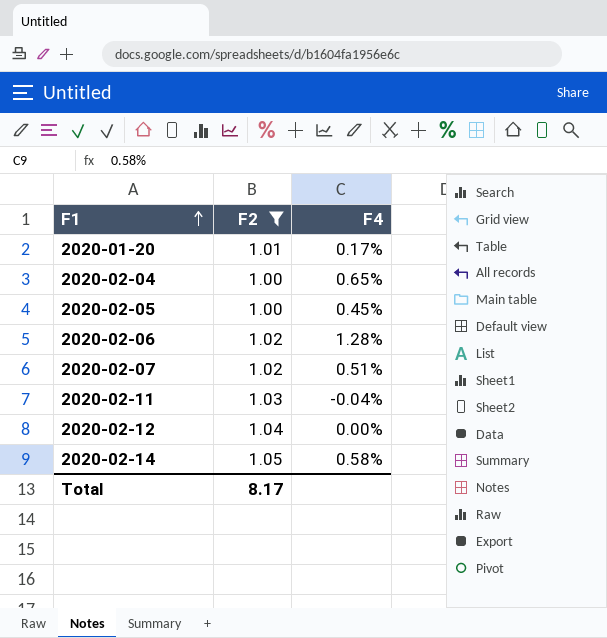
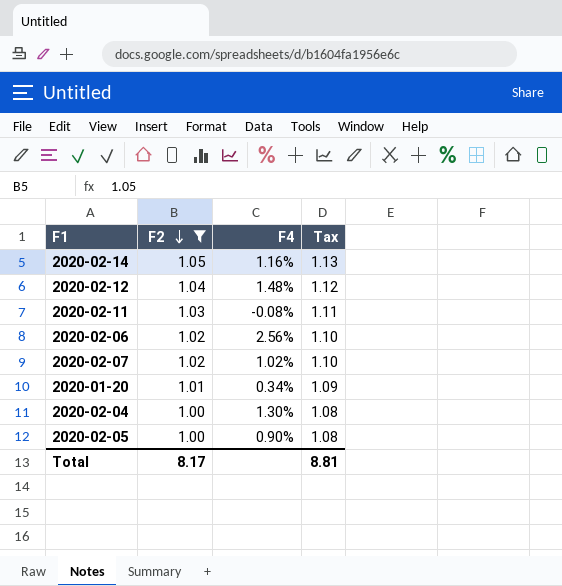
row order: F1 ascending -> F2 descending
column Tax | formula: none -> [F2] * 1.08
2020-02-14 | F4: 0.58% -> 1.16%
2020-02-12 | F4: 0.00% -> 1.48%
2020-02-11 | F4: -0.04% -> -0.08%
2020-02-06 | F4: 1.28% -> 2.56%
2020-02-07 | F4: 0.51% -> 1.02%
2020-01-20 | F4: 0.17% -> 0.34%
2020-02-04 | F4: 0.65% -> 1.30%
2020-02-05 | F4: 0.45% -> 0.90%

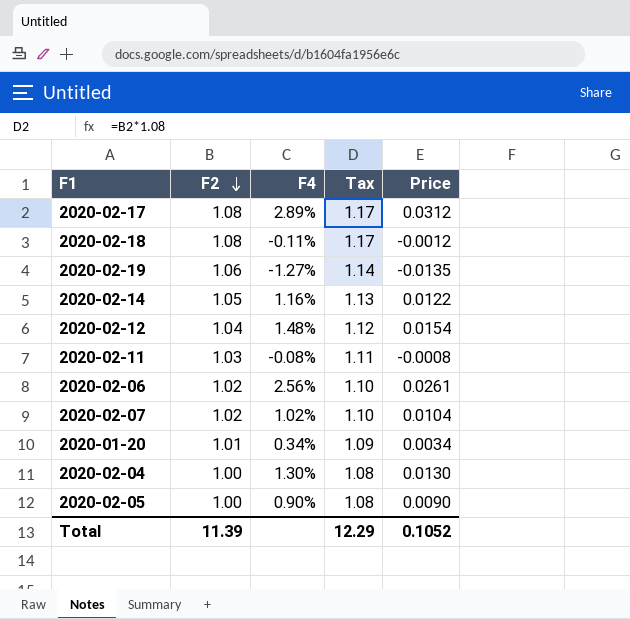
filter: F2 <= 1.05 -> none
column Price | formula: none -> [F2] * [F4]
Total | F2: 8.17 -> 11.39
Total | Tax: 8.81 -> 12.29

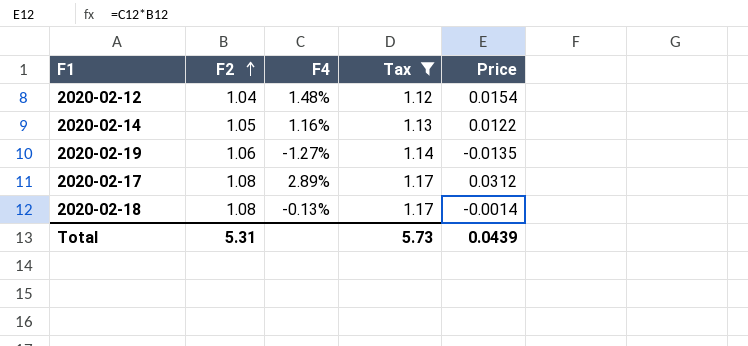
filter: none -> Tax >= 1.12
row order: F2 descending -> F2 ascending
2020-02-18 | F4: -0.11% -> -0.13%
2020-02-18 | Price: -0.0012 -> -0.0014
Total | F2: 11.39 -> 5.31
Total | Tax: 12.29 -> 5.73
Total | Price: 0.1052 -> 0.0439

